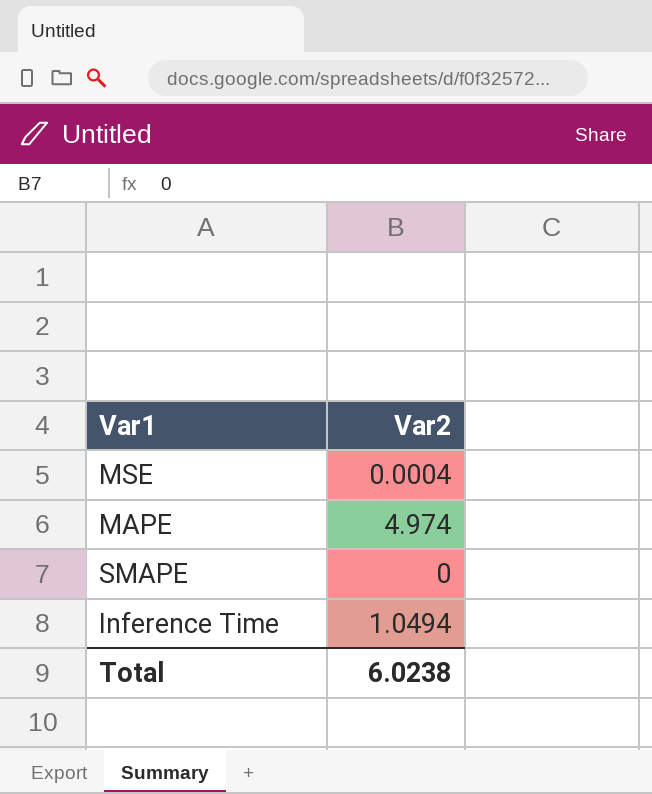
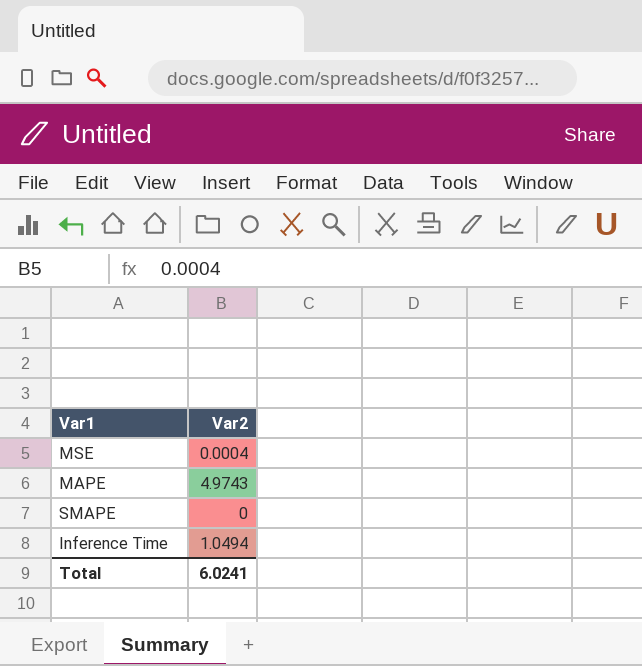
MAPE | Var2: 4.974 -> 4.9743
Total | Var2: 6.0238 -> 6.0241

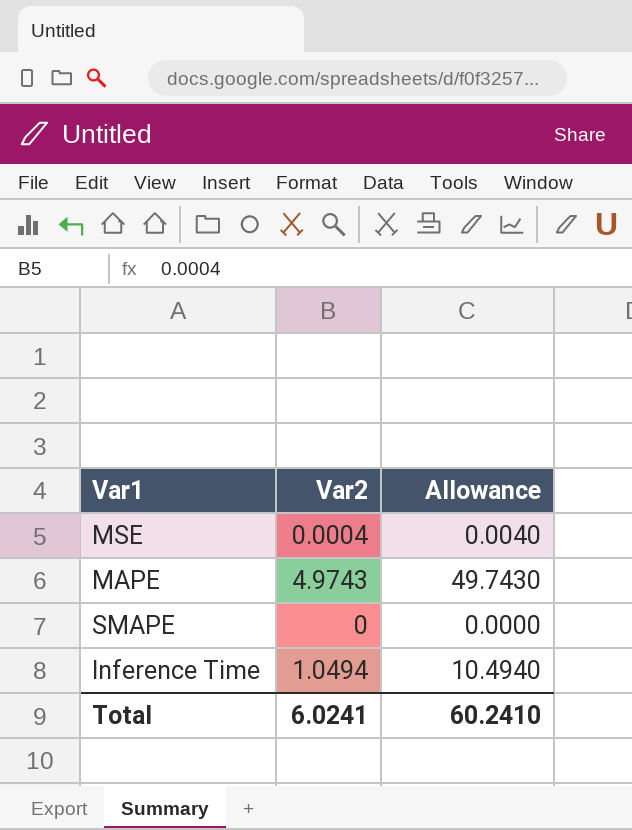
column Allowance | formula: none -> [Var2] * 10

